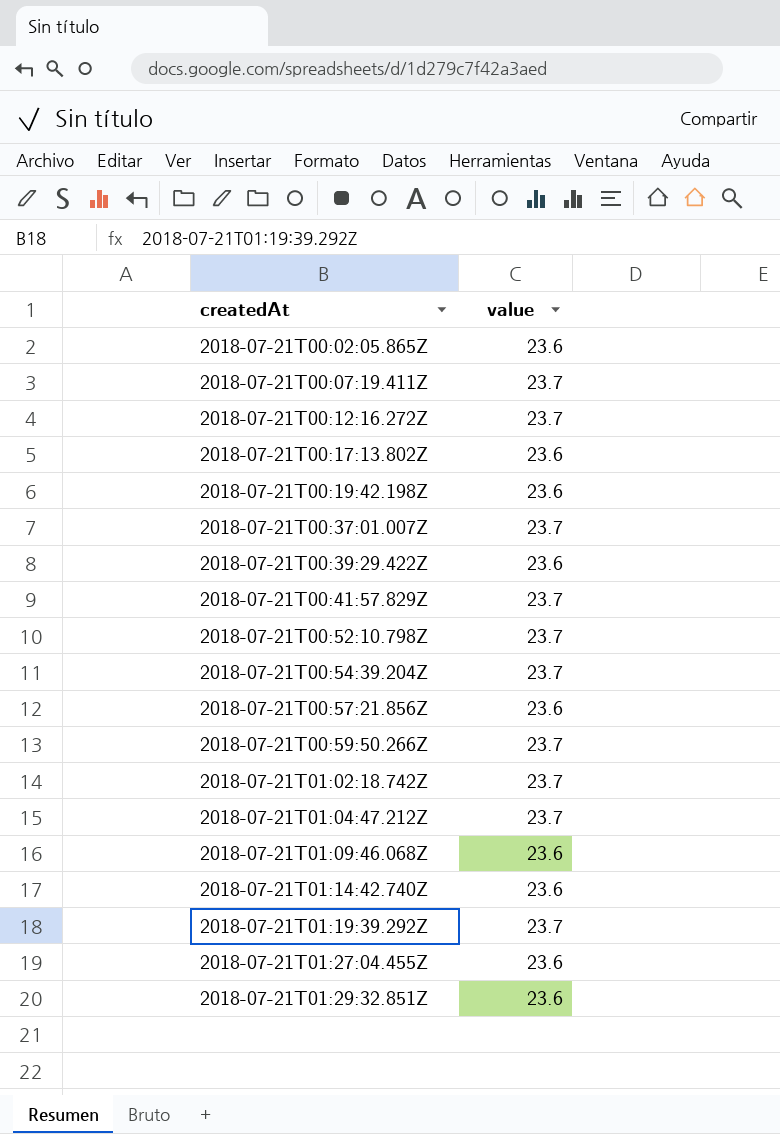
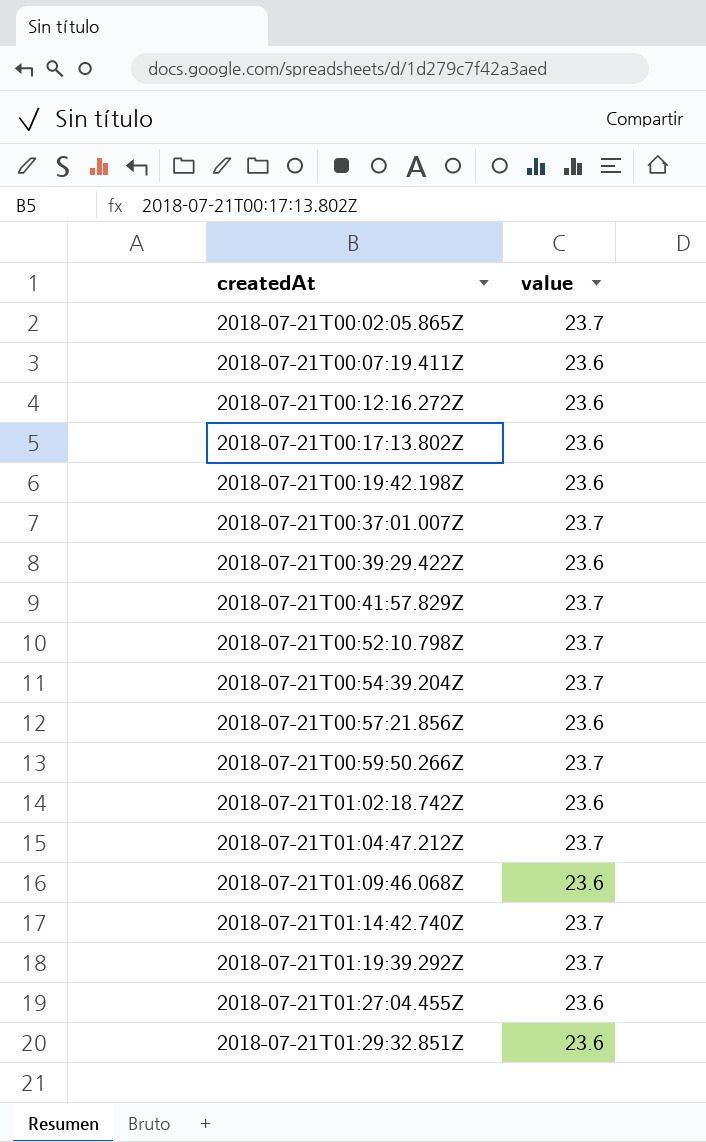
2018-07-21T00:02:05.865Z | value: 23.6 -> 23.7
2018-07-21T00:07:19.411Z | value: 23.7 -> 23.6
2018-07-21T00:12:16.272Z | value: 23.7 -> 23.6
2018-07-21T01:02:18.742Z | value: 23.7 -> 23.6
2018-07-21T01:14:42.740Z | value: 23.6 -> 23.7

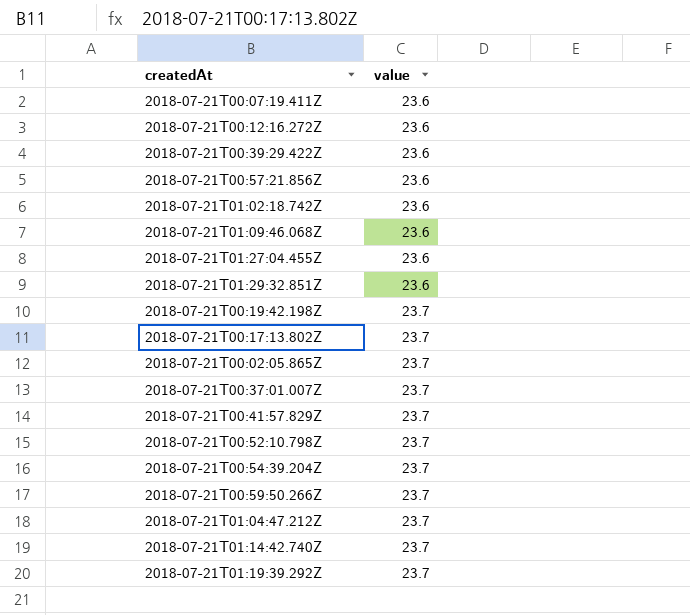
row order: createdAt ascending -> value ascending
2018-07-21T00:19:42.198Z | value: 23.6 -> 23.7
2018-07-21T00:17:13.802Z | value: 23.6 -> 23.7

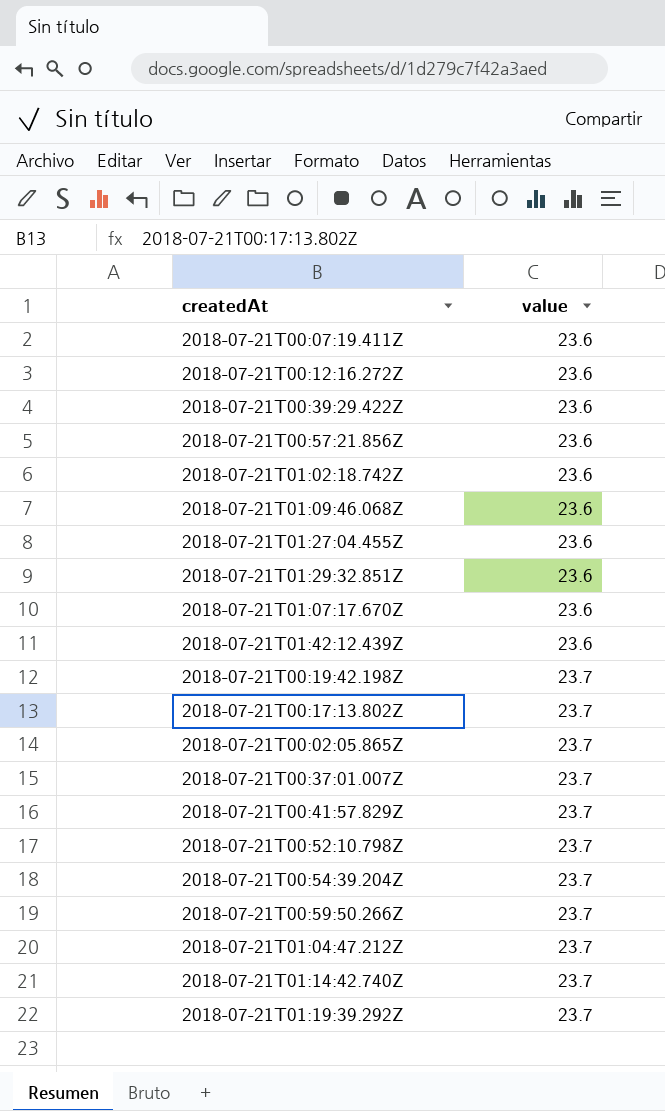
row 2018-07-21T01:07:17.670Z: none -> 23.6
row 2018-07-21T01:42:12.439Z: none -> 23.6

